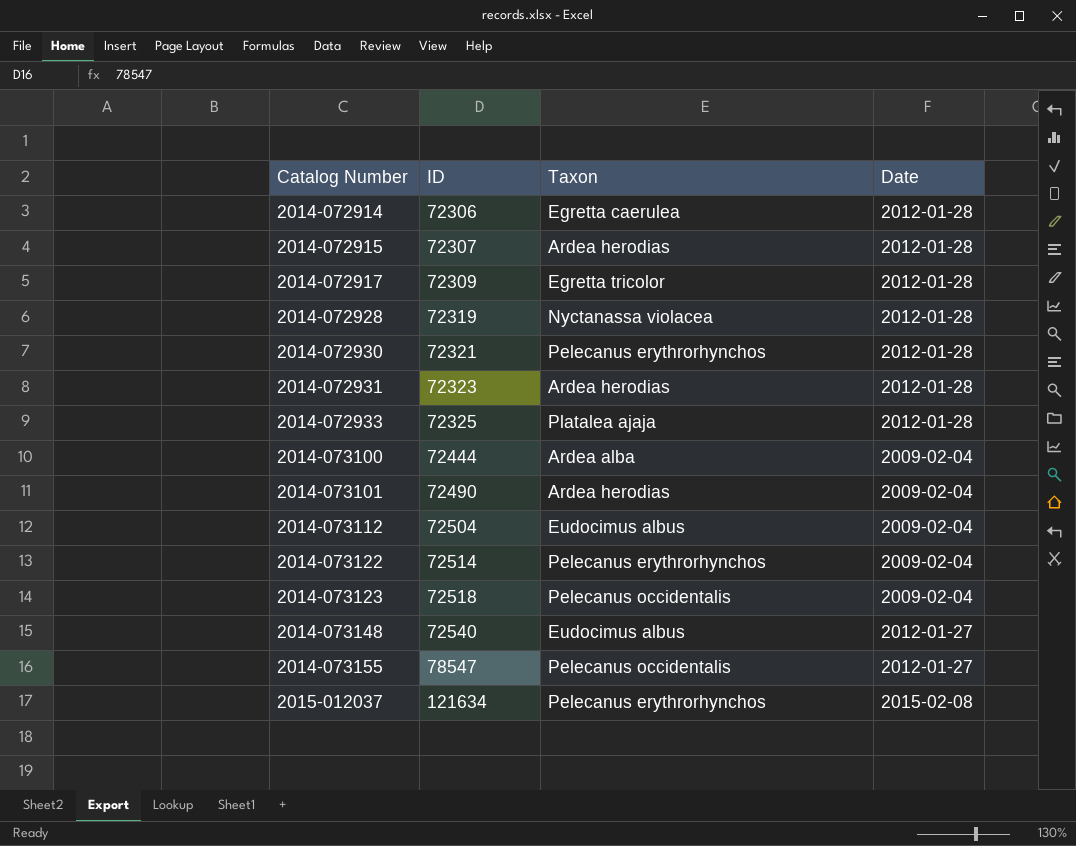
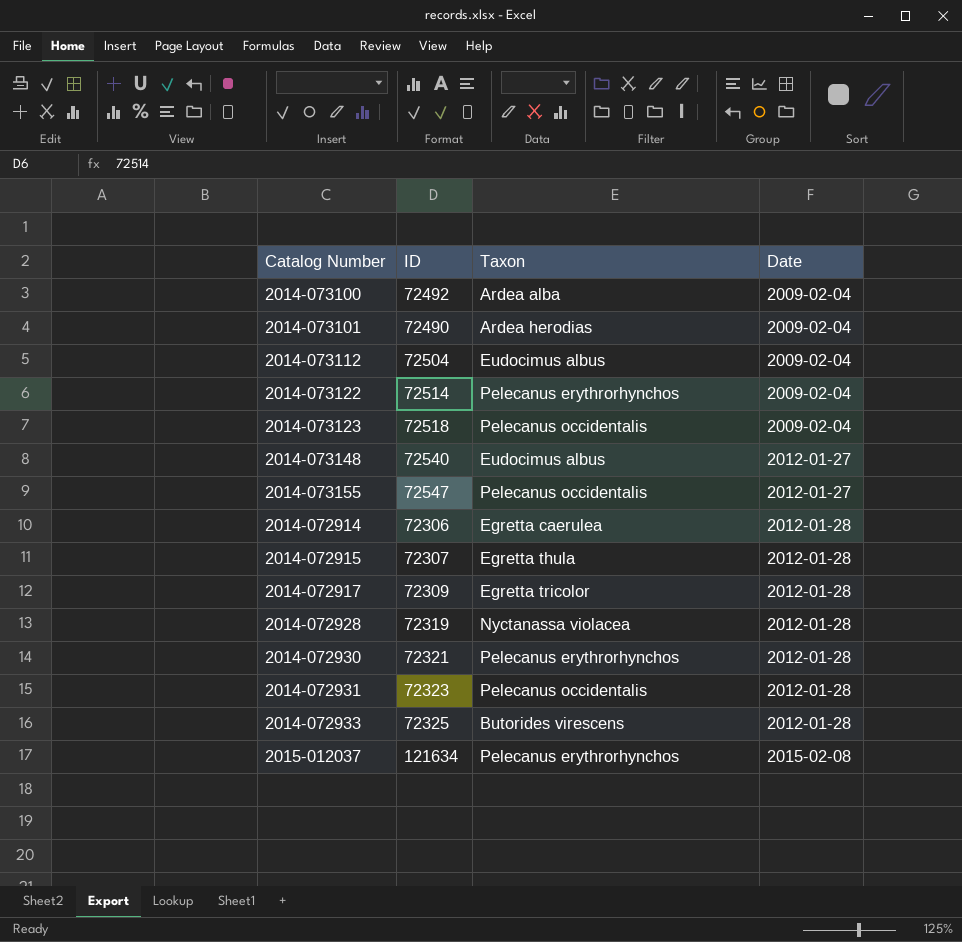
row order: Catalog Number ascending -> Date ascending
2014-073100 | ID: 72444 -> 72492
2014-073155 | ID: 78547 -> 72547
2014-072915 | Taxon: Ardea herodias -> Egretta thula
2014-072931 | Taxon: Ardea herodias -> Pelecanus occidentalis
2014-072933 | Taxon: Platalea ajaja -> Butorides virescens

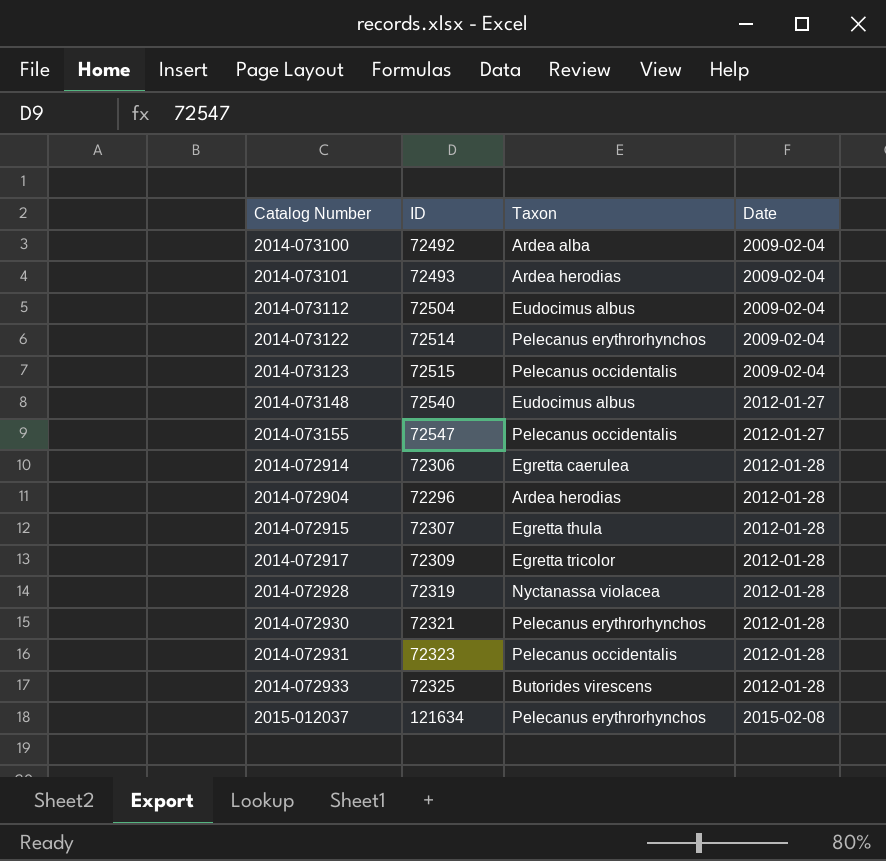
2014-073101 | ID: 72490 -> 72493
2014-073123 | ID: 72518 -> 72515
row 2014-072904: none -> 72296 | Ardea herodias | 2012-01-28

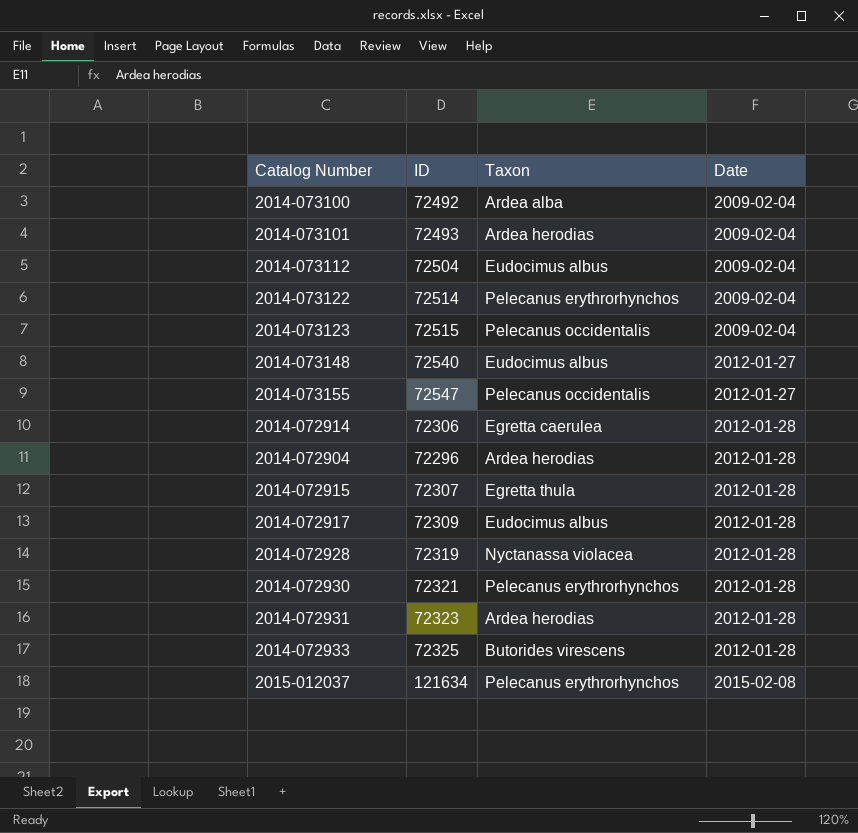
2014-072917 | Taxon: Egretta tricolor -> Eudocimus albus
2014-072931 | Taxon: Pelecanus occidentalis -> Ardea herodias

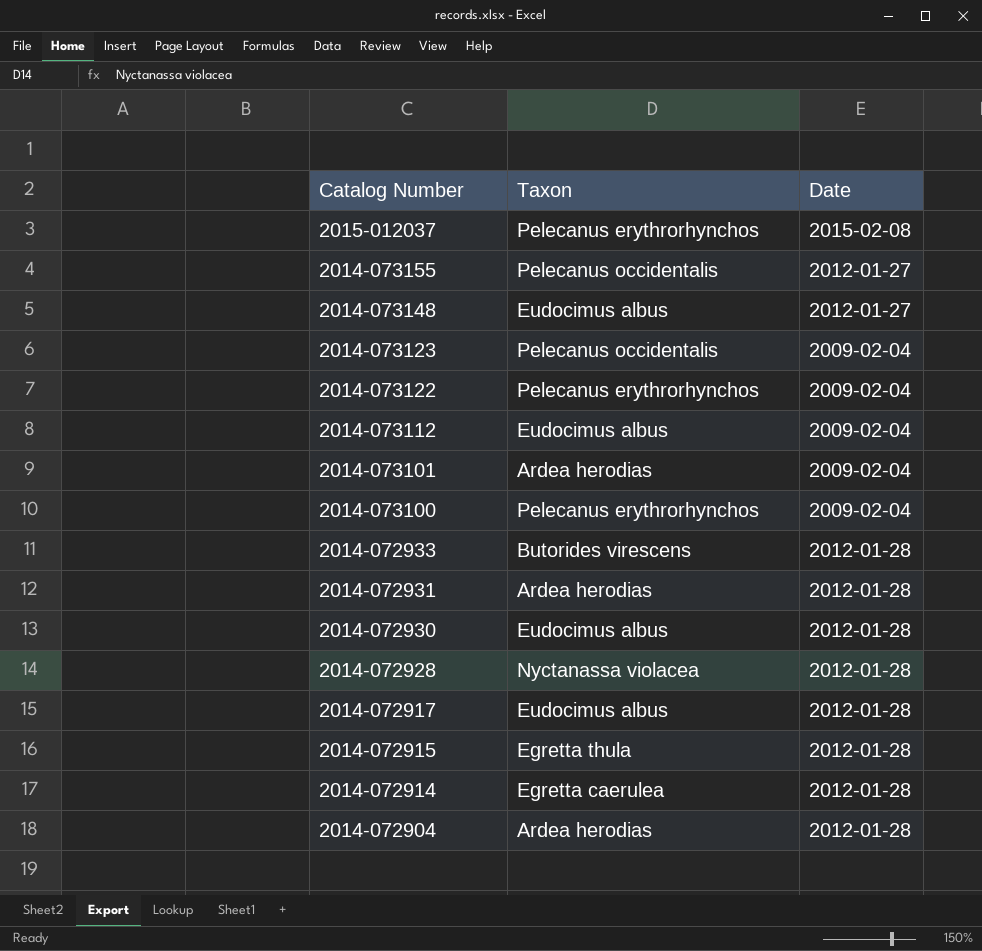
row order: Date ascending -> Catalog Number descending
column ID | position: 2 -> none
2014-073100 | Taxon: Ardea alba -> Pelecanus erythrorhynchos
2014-072930 | Taxon: Pelecanus erythrorhynchos -> Eudocimus albus

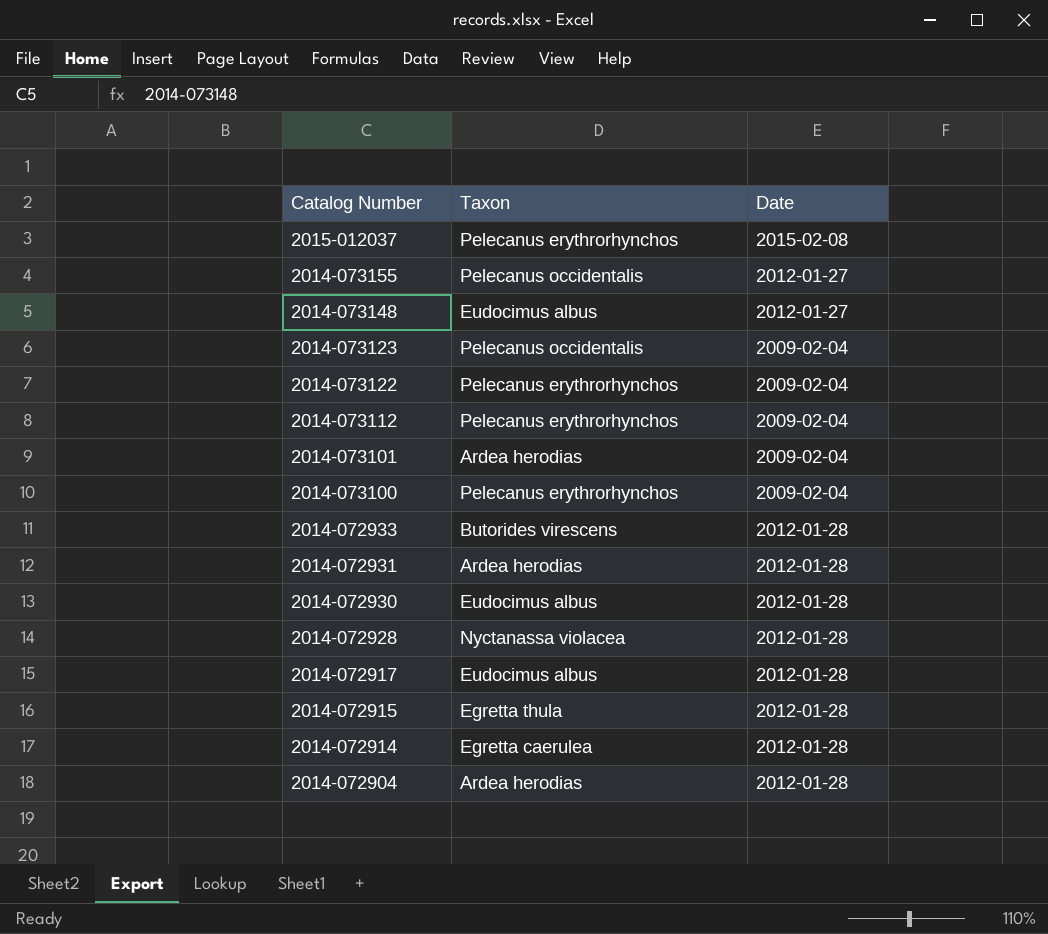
2014-073112 | Taxon: Eudocimus albus -> Pelecanus erythrorhynchos

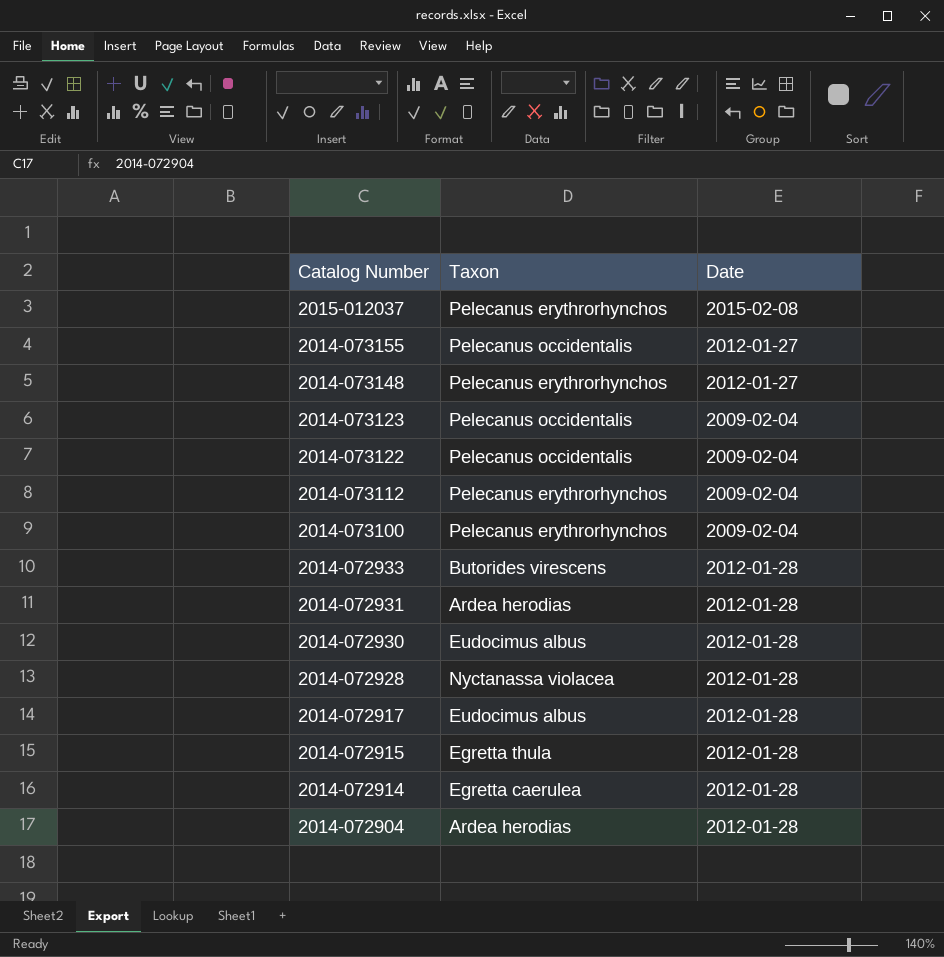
row 2014-073101: Ardea herodias | 2009-02-04 -> none
2014-073148 | Taxon: Eudocimus albus -> Pelecanus erythrorhynchos
2014-073122 | Taxon: Pelecanus erythrorhynchos -> Pelecanus occidentalis

